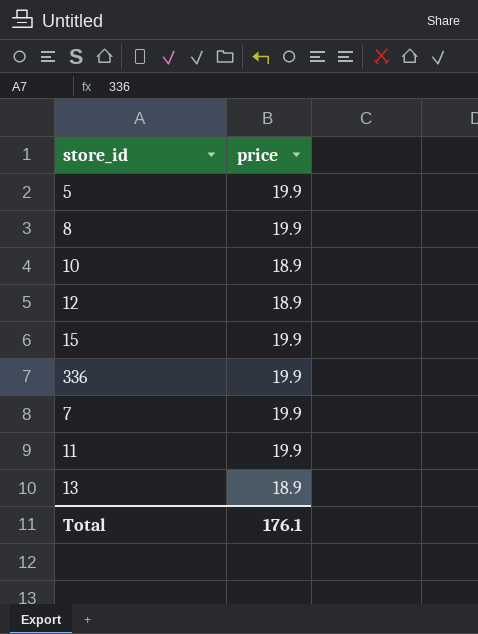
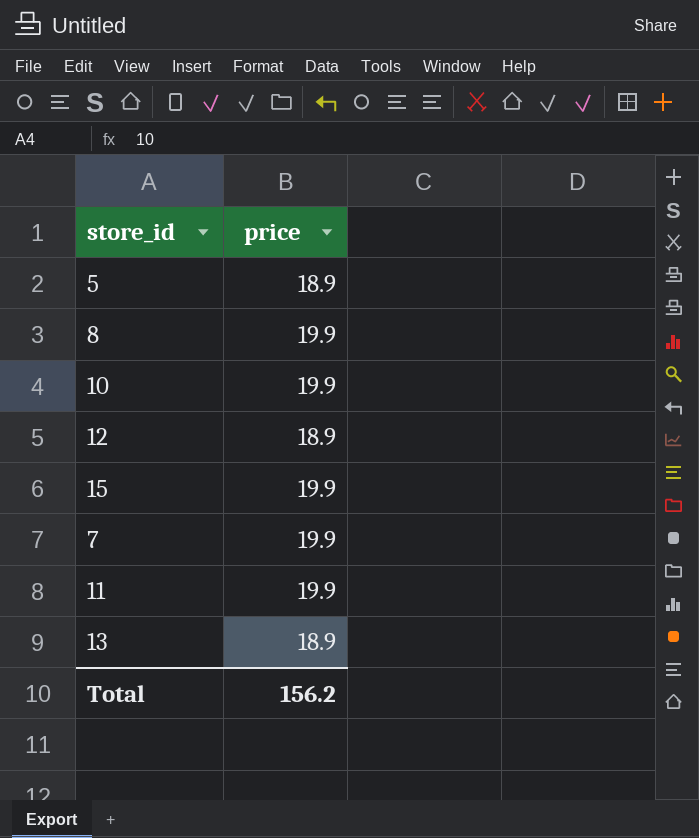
row 336: 19.9 -> none
5 | price: 19.9 -> 18.9
10 | price: 18.9 -> 19.9
Total | price: 176.1 -> 156.2

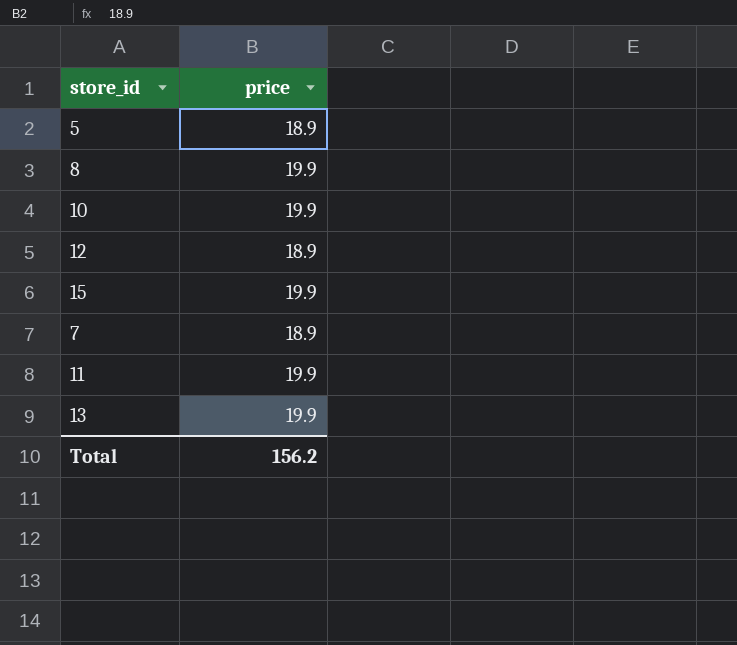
7 | price: 19.9 -> 18.9
13 | price: 18.9 -> 19.9

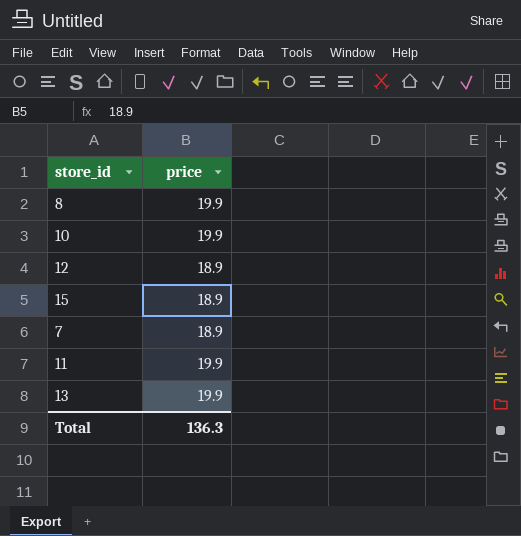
row 5: 18.9 -> none
15 | price: 19.9 -> 18.9
Total | price: 156.2 -> 136.3

